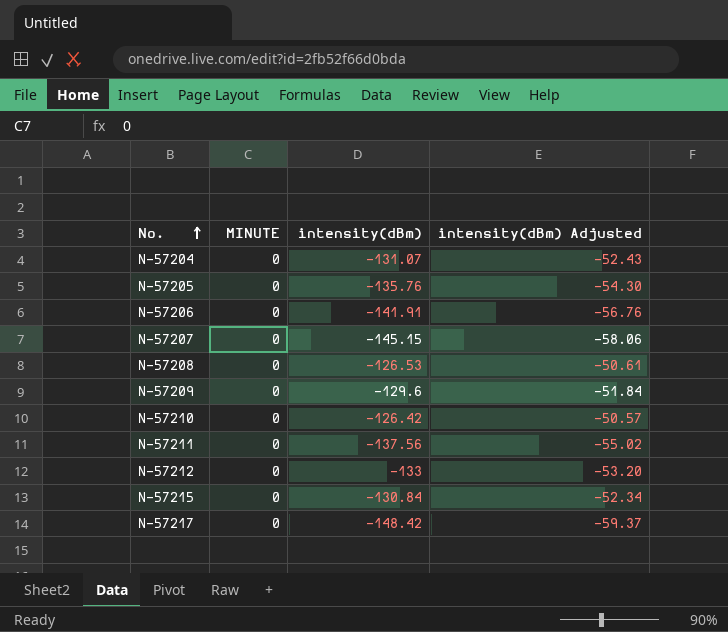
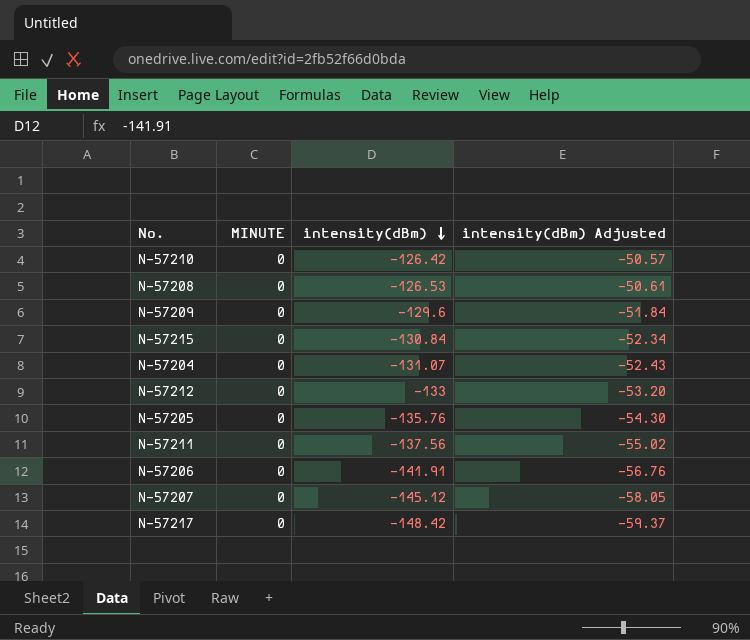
row order: No. ascending -> intensity(dBm) descending
N-57207 | intensity(dBm): -145.15 -> -145.12
N-57207 | intensity(dBm) Adjusted: -58.06 -> -58.05

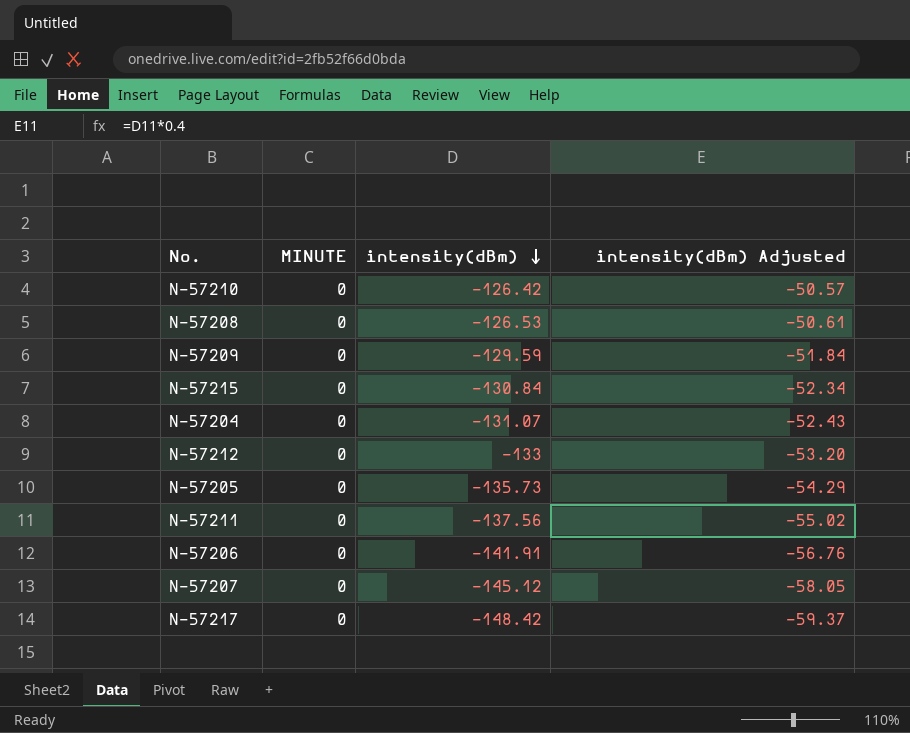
N-57209 | intensity(dBm): -129.6 -> -129.59
N-57205 | intensity(dBm): -135.76 -> -135.73
N-57205 | intensity(dBm) Adjusted: -54.30 -> -54.29

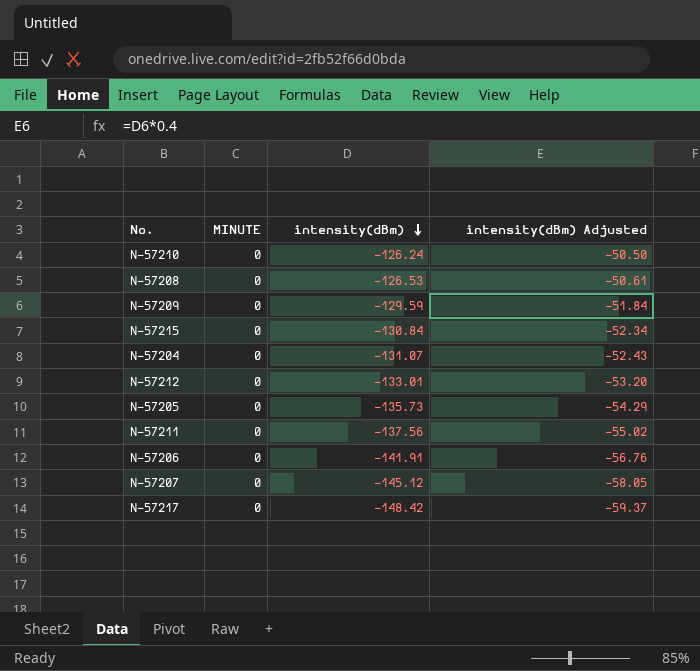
N-57210 | intensity(dBm): -126.42 -> -126.24
N-57210 | intensity(dBm) Adjusted: -50.57 -> -50.50
N-57212 | intensity(dBm): -133 -> -133.01

